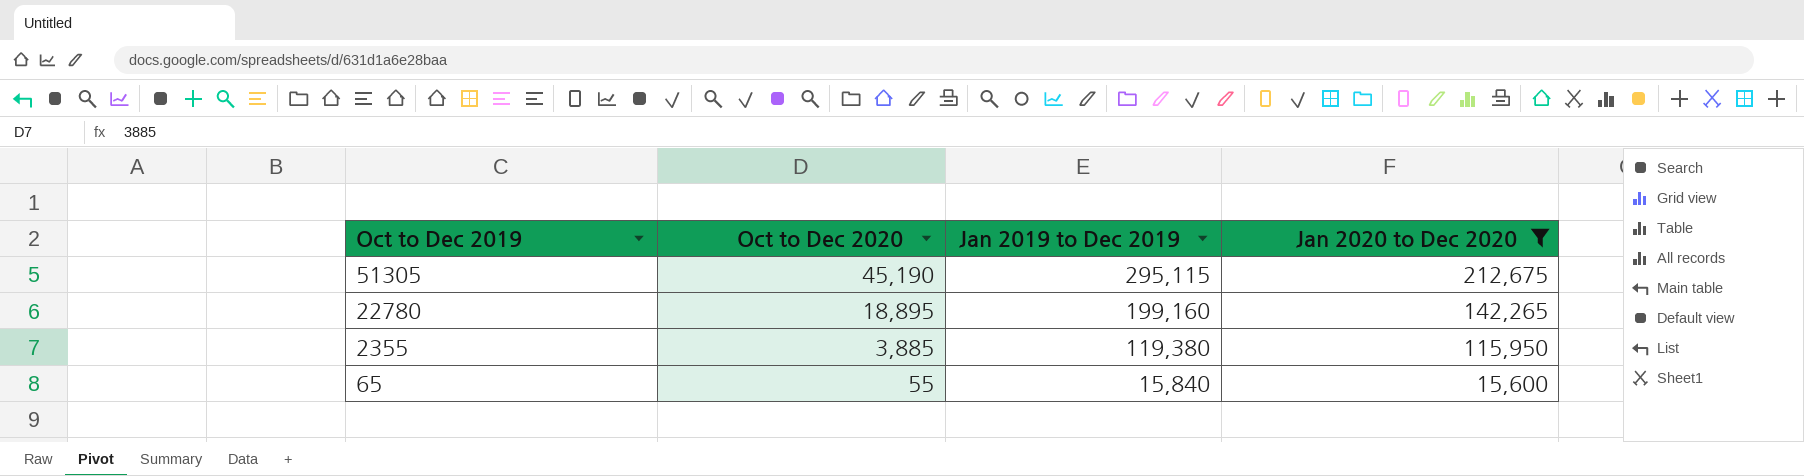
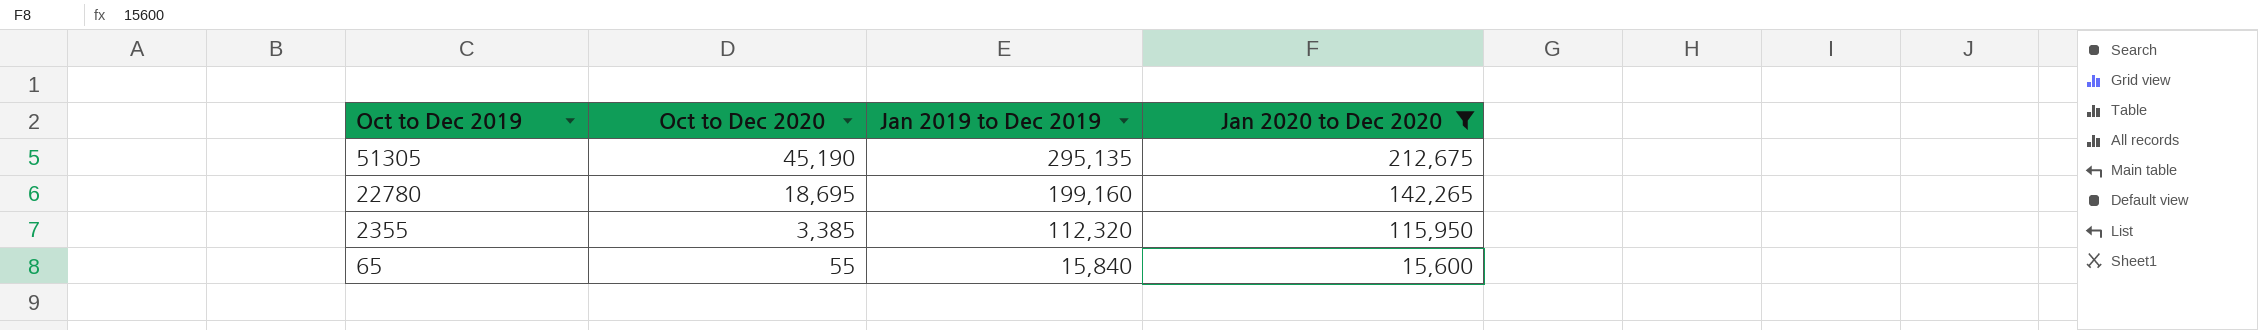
51305 | Jan 2019 to Dec 2019: 295,115 -> 295,135
22780 | Oct to Dec 2020: 18,895 -> 18,695
2355 | Oct to Dec 2020: 3,885 -> 3,385
2355 | Jan 2019 to Dec 2019: 119,380 -> 112,320

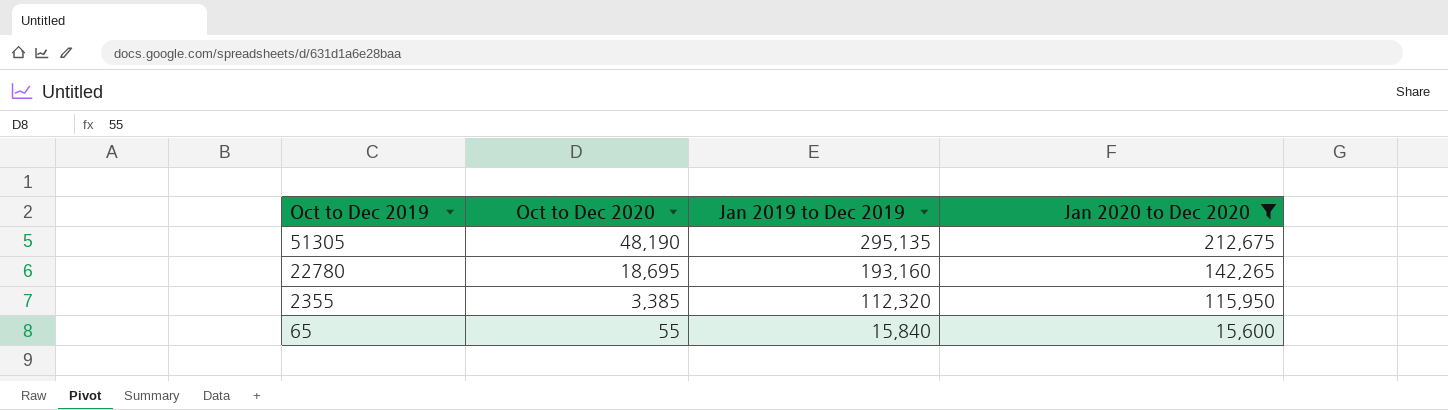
51305 | Oct to Dec 2020: 45,190 -> 48,190
22780 | Jan 2019 to Dec 2019: 199,160 -> 193,160

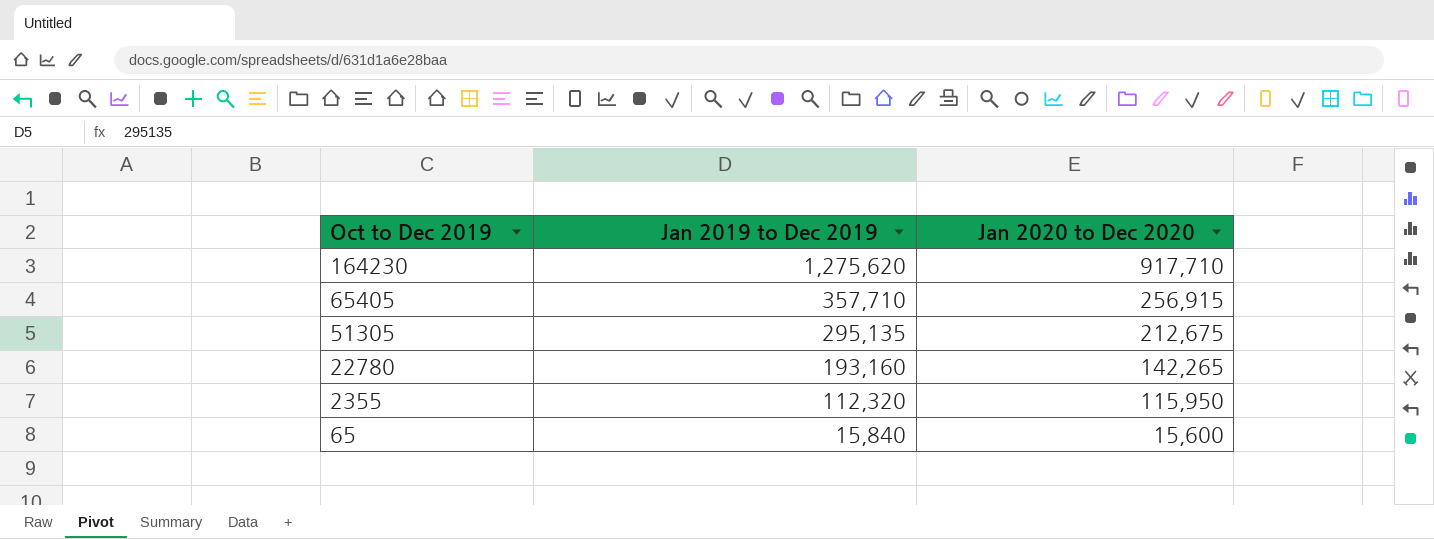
filter: Jan 2020 to Dec 2020 <= 212,675 -> none
column Oct to Dec 2020 | position: 2 -> none

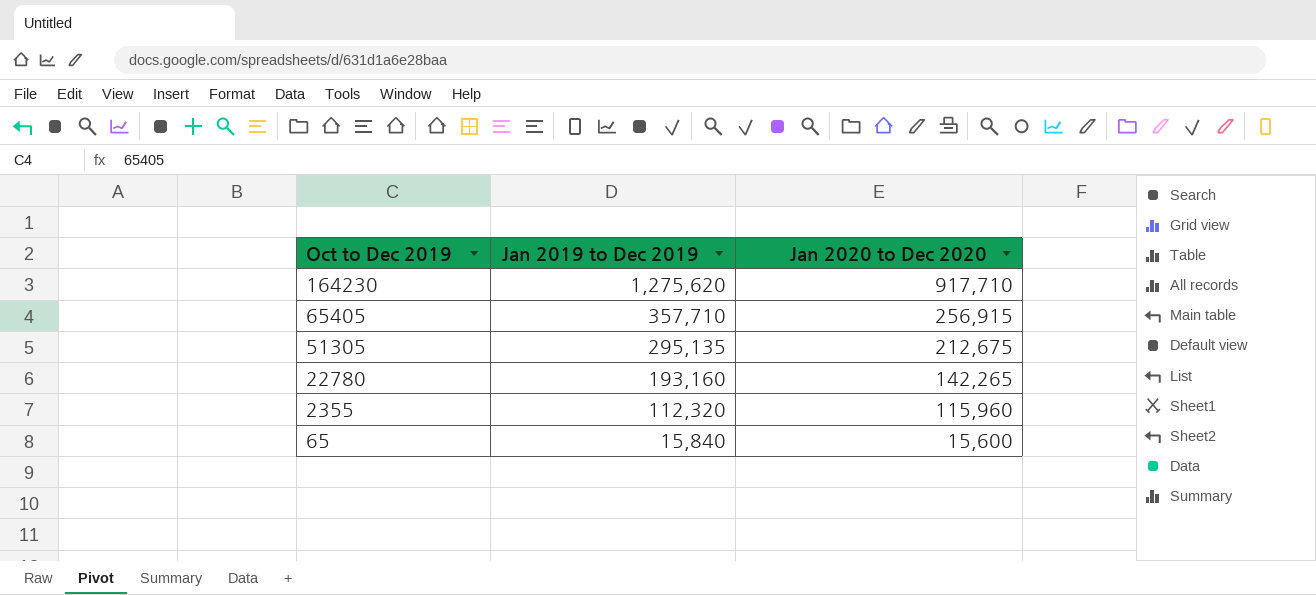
2355 | Jan 2020 to Dec 2020: 115,950 -> 115,960

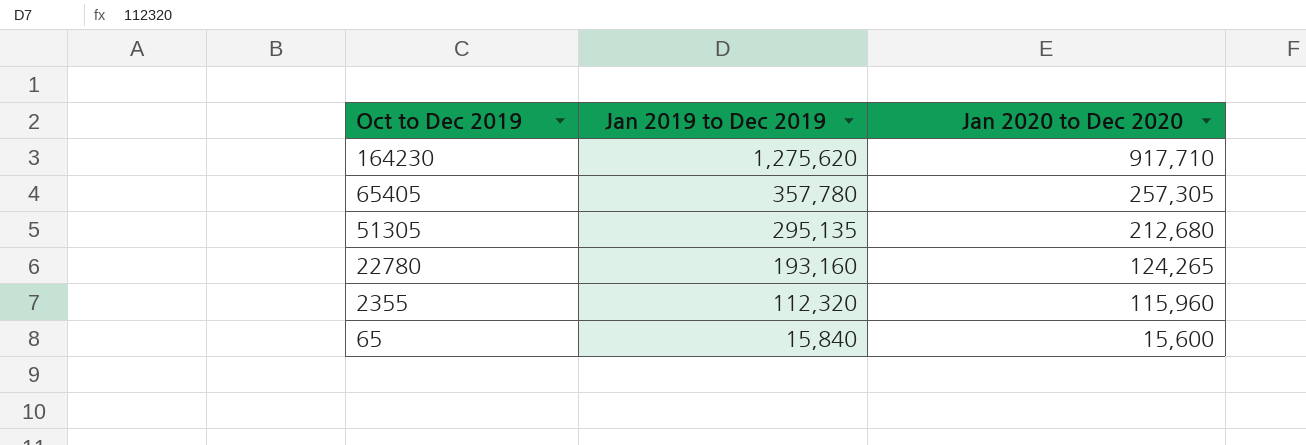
65405 | Jan 2019 to Dec 2019: 357,710 -> 357,780
65405 | Jan 2020 to Dec 2020: 256,915 -> 257,305
51305 | Jan 2020 to Dec 2020: 212,675 -> 212,680
22780 | Jan 2020 to Dec 2020: 142,265 -> 124,265

